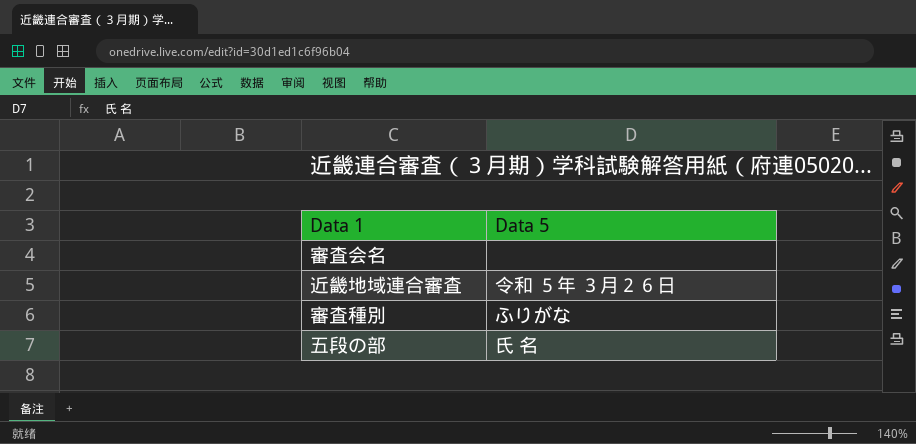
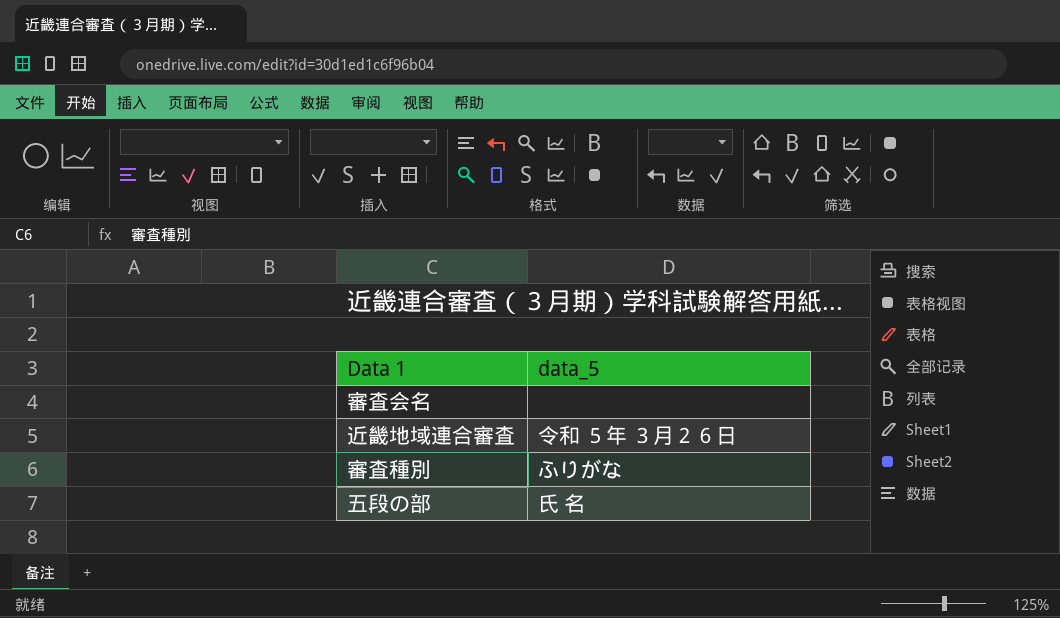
column name: Data 5 -> data_5

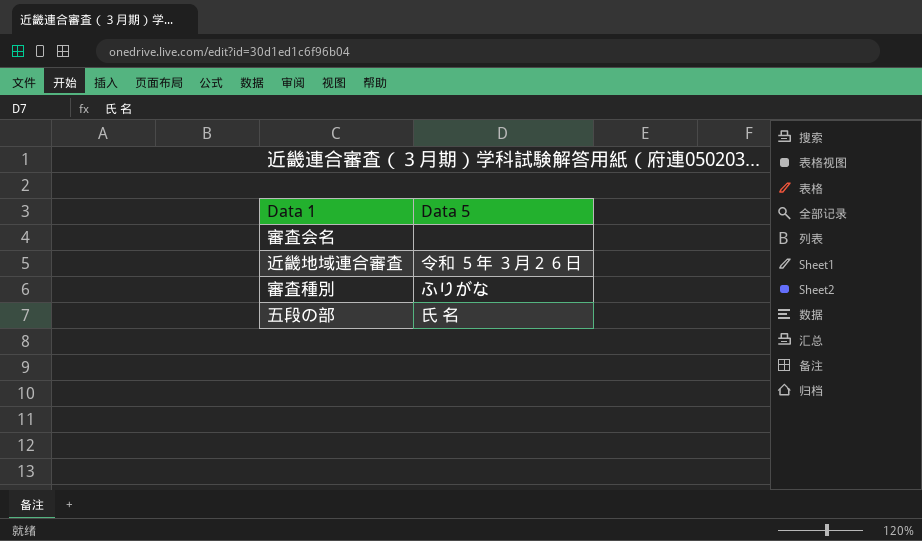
column name: data_5 -> Data 5

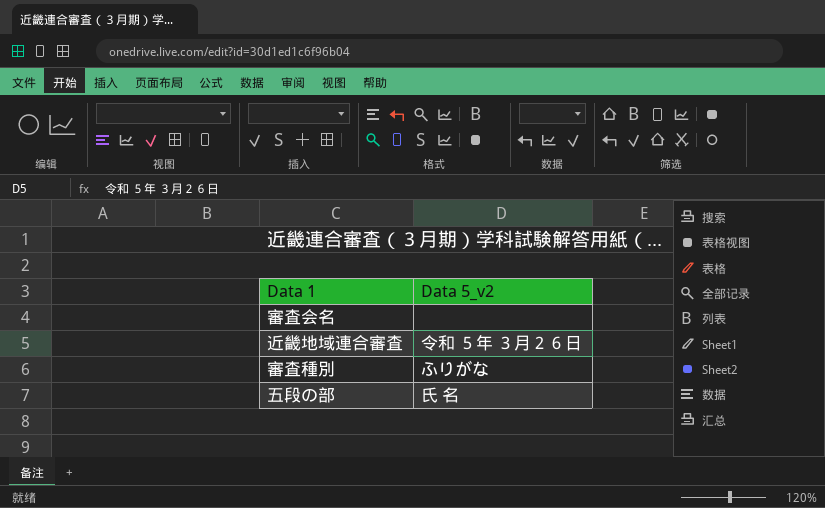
column name: Data 5 -> Data 5_v2

